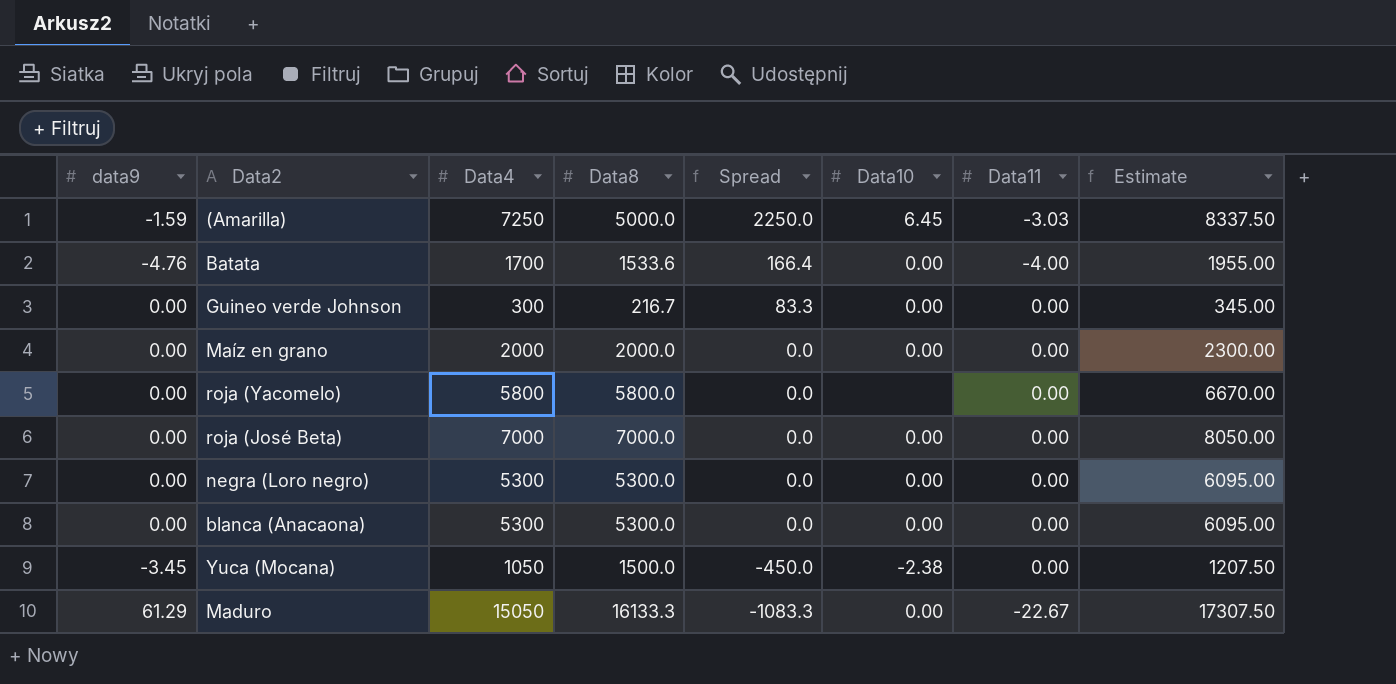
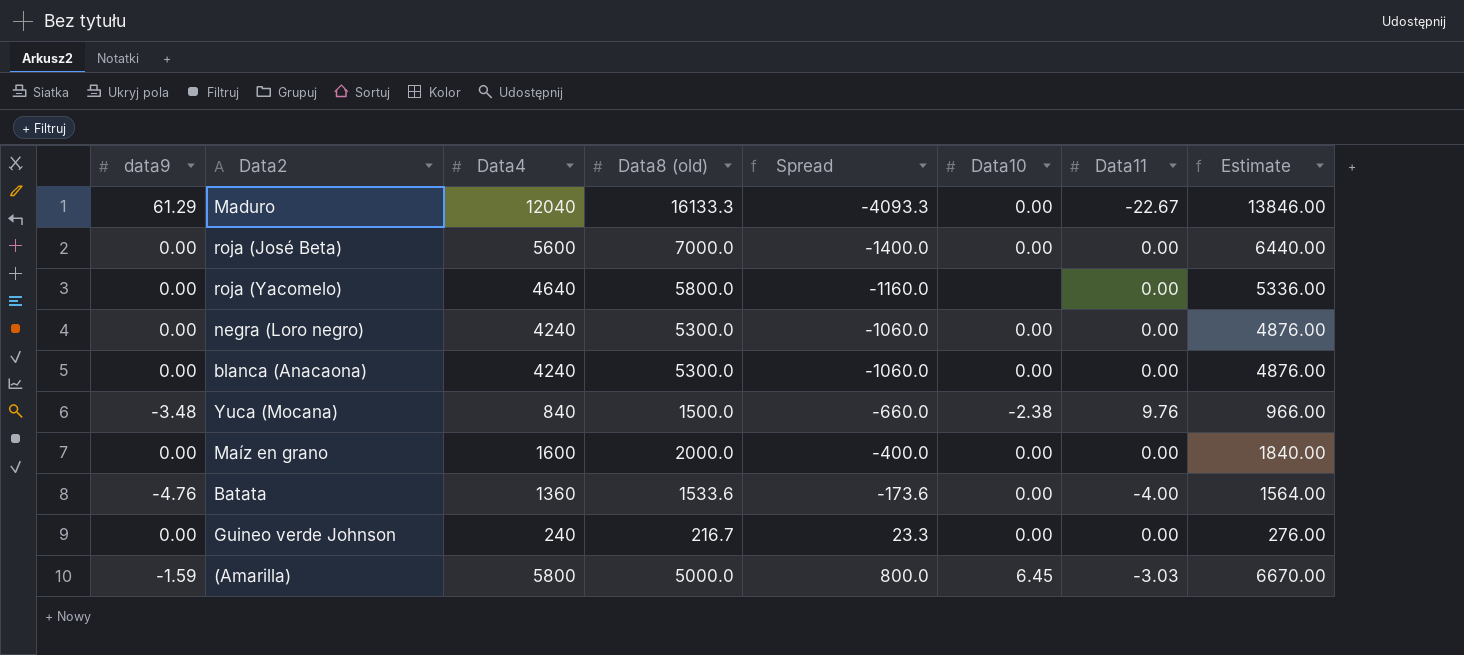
row order: Spread descending -> Spread ascending
column name: Data8 -> Data8 (old)
Maduro | Data4: 15050 -> 12040
Maduro | Spread: -1083.3 -> -4093.3
Maduro | Estimate: 17307.50 -> 13846.00
roja (José Beta) | Data4: 7000 -> 5600
roja (José Beta) | Spread: 0.0 -> -1400.0
roja (José Beta) | Estimate: 8050.00 -> 6440.00
roja (Yacomelo) | Data4: 5800 -> 4640
roja (Yacomelo) | Spread: 0.0 -> -1160.0
roja (Yacomelo) | Estimate: 6670.00 -> 5336.00
negra (Loro negro) | Data4: 5300 -> 4240
negra (Loro negro) | Spread: 0.0 -> -1060.0
negra (Loro negro) | Estimate: 6095.00 -> 4876.00
blanca (Anacaona) | Data4: 5300 -> 4240
blanca (Anacaona) | Spread: 0.0 -> -1060.0
blanca (Anacaona) | Estimate: 6095.00 -> 4876.00
Yuca (Mocana) | data9: -3.45 -> -3.48
Yuca (Mocana) | Data4: 1050 -> 840
Yuca (Mocana) | Spread: -450.0 -> -660.0
Yuca (Mocana) | Data11: 0.00 -> 9.76
Yuca (Mocana) | Estimate: 1207.50 -> 966.00
Maíz en grano | Data4: 2000 -> 1600
Maíz en grano | Spread: 0.0 -> -400.0
Maíz en grano | Estimate: 2300.00 -> 1840.00
Batata | Data4: 1700 -> 1360
Batata | Spread: 166.4 -> -173.6
Batata | Estimate: 1955.00 -> 1564.00
Guineo verde Johnson | Data4: 300 -> 240
Guineo verde Johnson | Spread: 83.3 -> 23.3
Guineo verde Johnson | Estimate: 345.00 -> 276.00
(Amarilla) | Data4: 7250 -> 5800
(Amarilla) | Spread: 2250.0 -> 800.0
(Amarilla) | Estimate: 8337.50 -> 6670.00

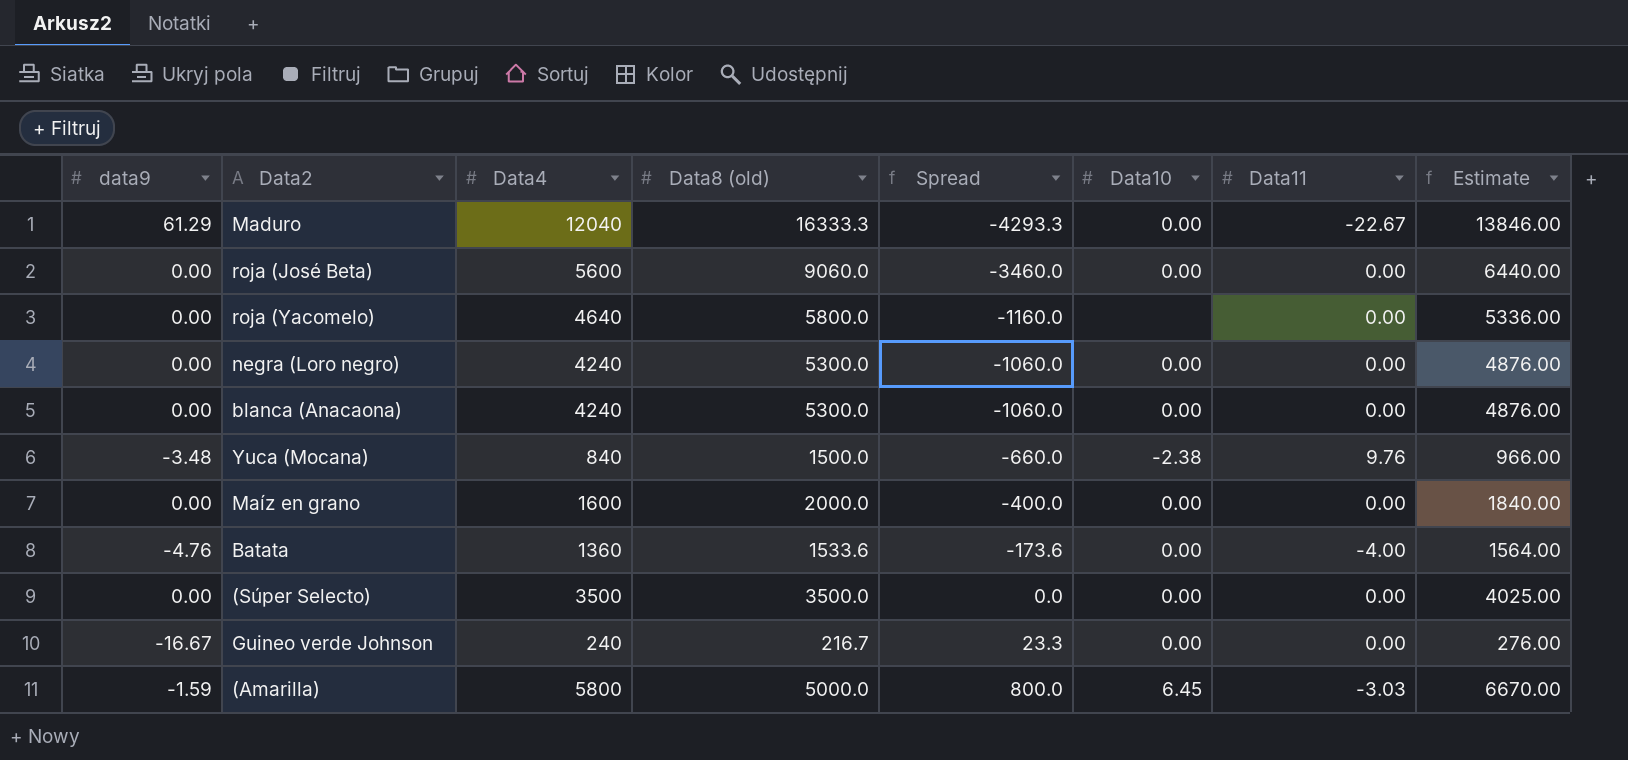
Maduro | Data8 (old): 16133.3 -> 16333.3
Maduro | Spread: -4093.3 -> -4293.3
roja (José Beta) | Data8 (old): 7000.0 -> 9060.0
roja (José Beta) | Spread: -1400.0 -> -3460.0
row (Súper Selecto): none -> 0.00 | 3500 | 3500.0 | 0.0 | 0.00 | 0.00 | 4025.00
Guineo verde Johnson | data9: 0.00 -> -16.67

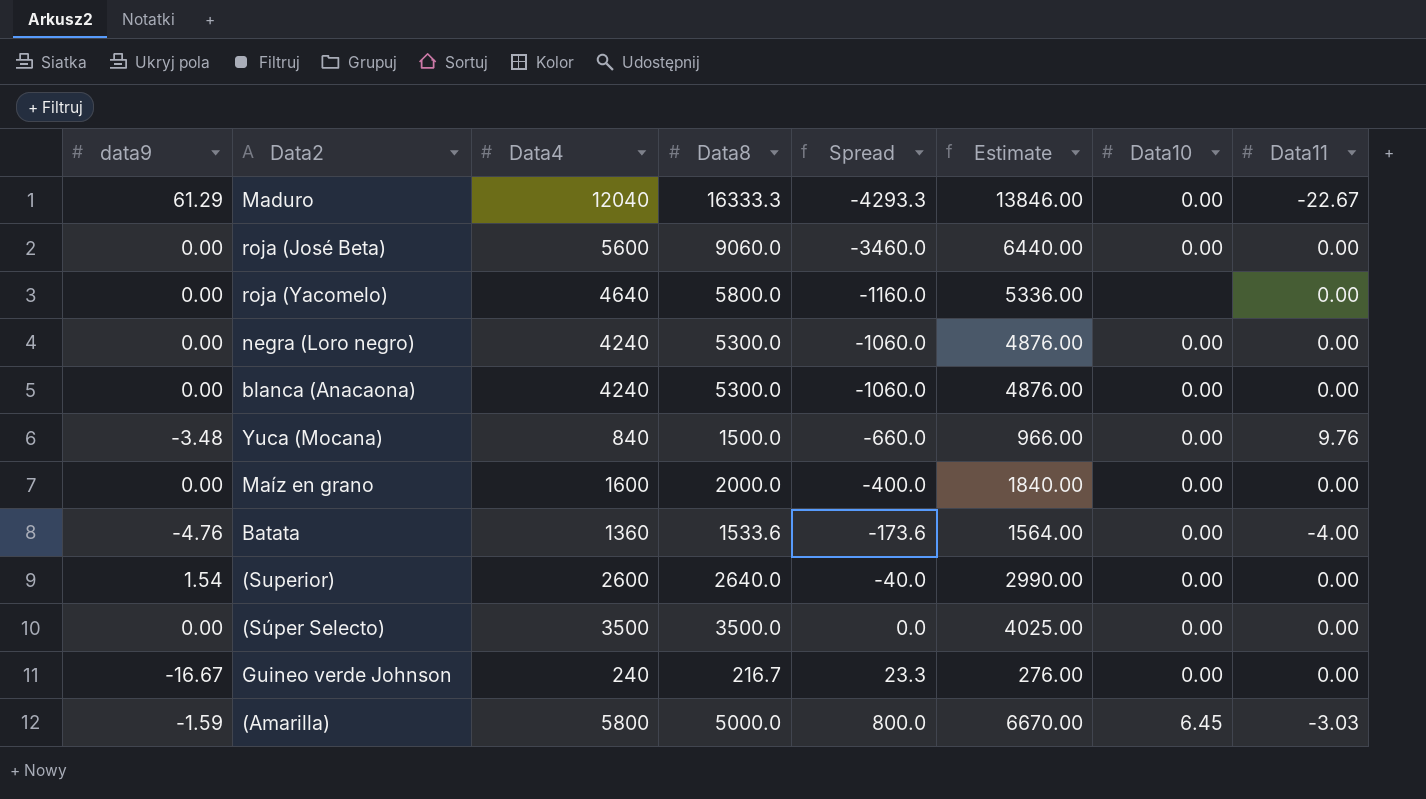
column name: Data8 (old) -> Data8
column Estimate | position: 8 -> 6
Yuca (Mocana) | Data10: -2.38 -> 0.00
row (Superior): none -> 1.54 | 2600 | 2640.0 | -40.0 | 2990.00 | 0.00 | 0.00

